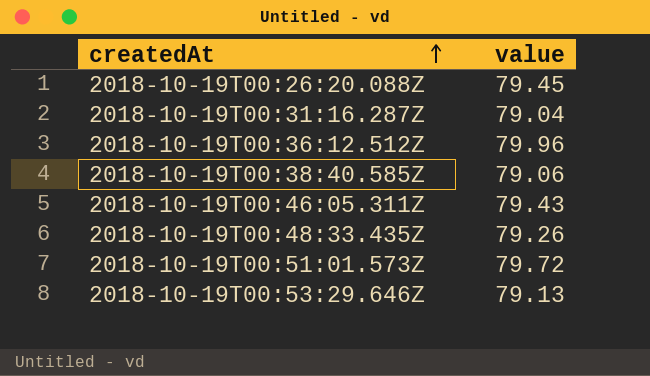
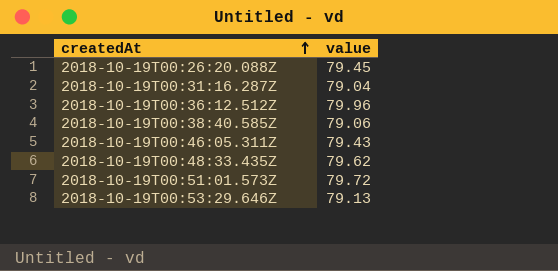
2018-10-19T00:48:33.435Z | value: 79.26 -> 79.62

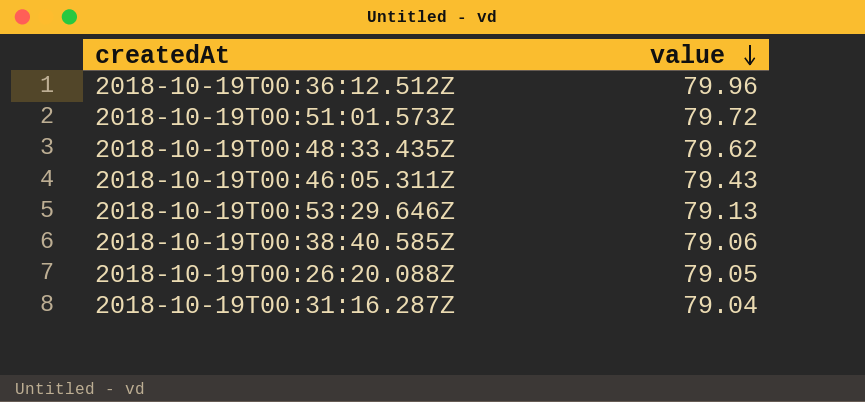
row order: createdAt ascending -> value descending
2018-10-19T00:26:20.088Z | value: 79.45 -> 79.05

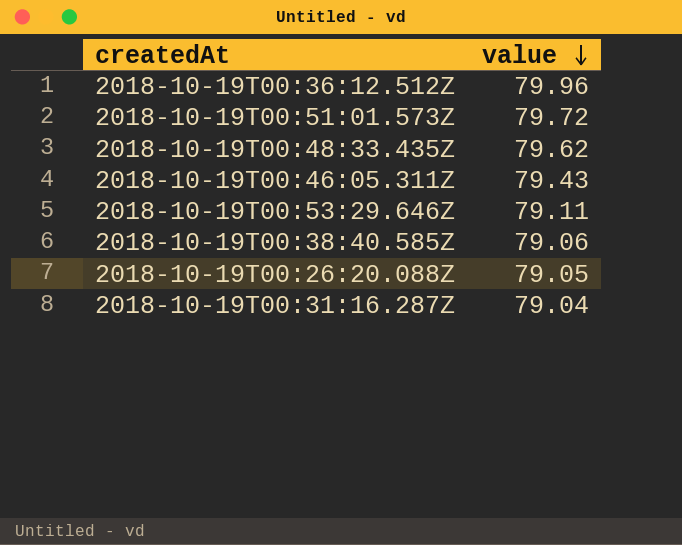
2018-10-19T00:53:29.646Z | value: 79.13 -> 79.11

